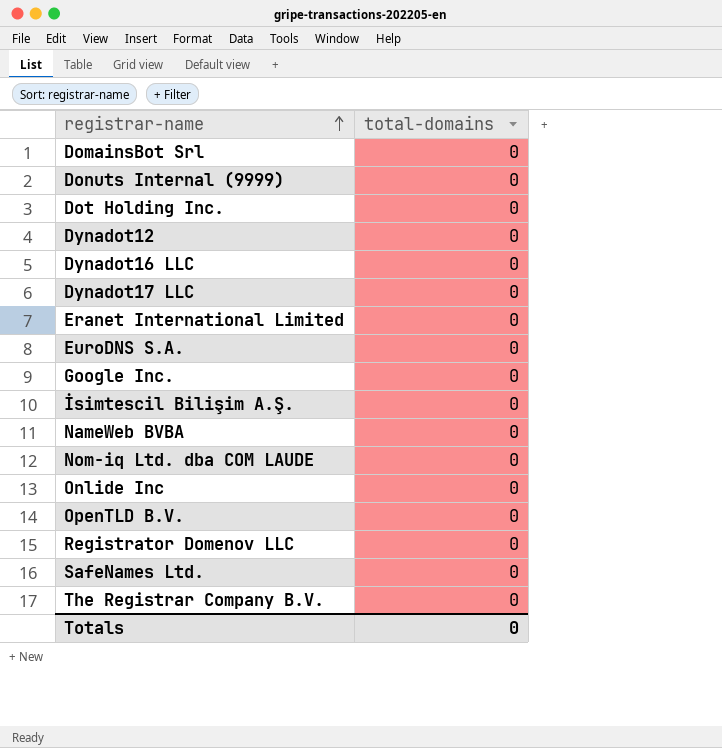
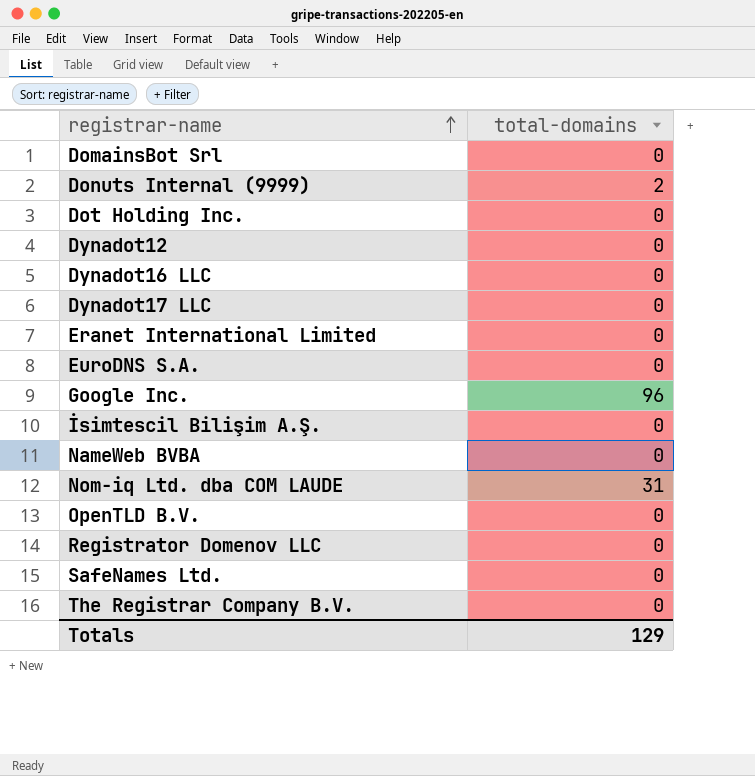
row Onlide Inc: 0 -> none
Donuts Internal (9999) | total-domains: 0 -> 2
Google Inc. | total-domains: 0 -> 96
Nom-iq Ltd. dba COM LAUDE | total-domains: 0 -> 31
Totals | total-domains: 0 -> 129

